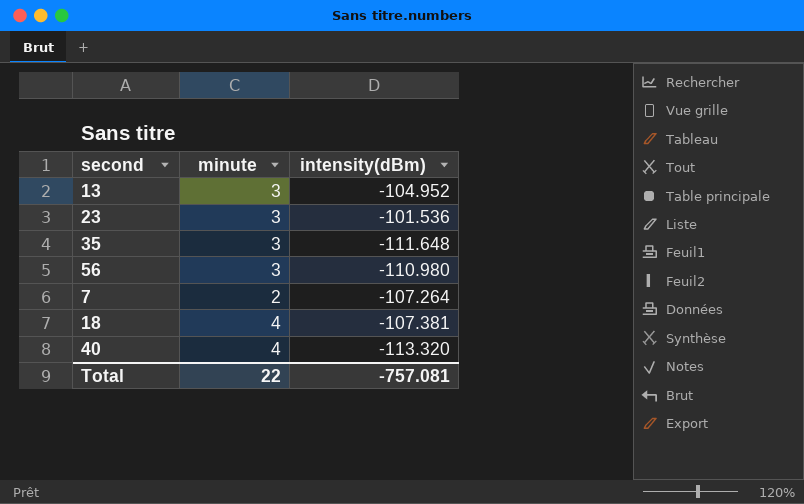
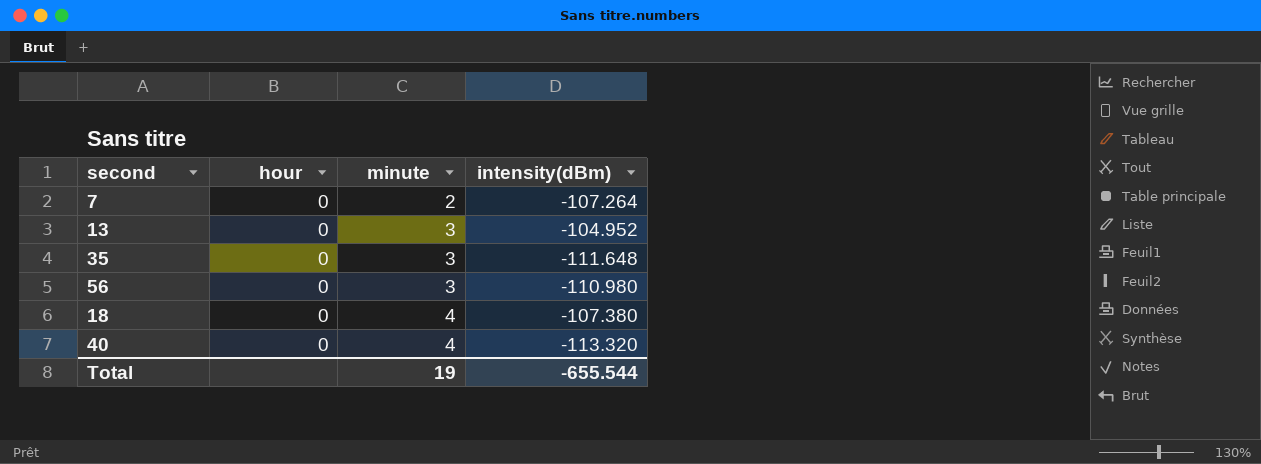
row order: none -> minute ascending
column hour | position: none -> 2
row 23: 3 | -101.536 -> none
18 | intensity(dBm): -107.381 -> -107.380
Total | minute: 22 -> 19
Total | intensity(dBm): -757.081 -> -655.544

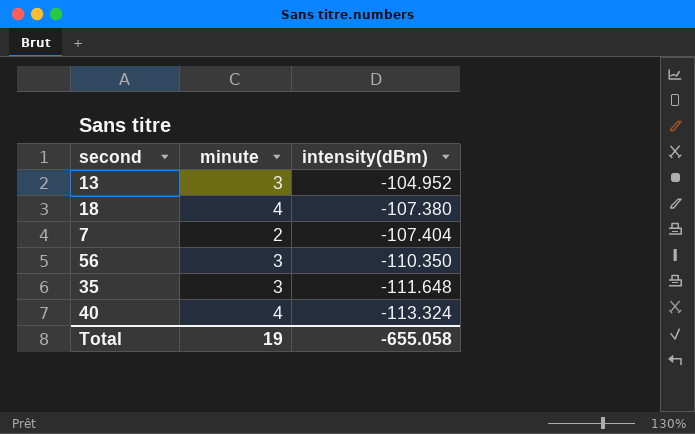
row order: minute ascending -> intensity(dBm) descending
column hour | position: 2 -> none
7 | intensity(dBm): -107.264 -> -107.404
56 | intensity(dBm): -110.980 -> -110.350
40 | intensity(dBm): -113.320 -> -113.324
Total | intensity(dBm): -655.544 -> -655.058

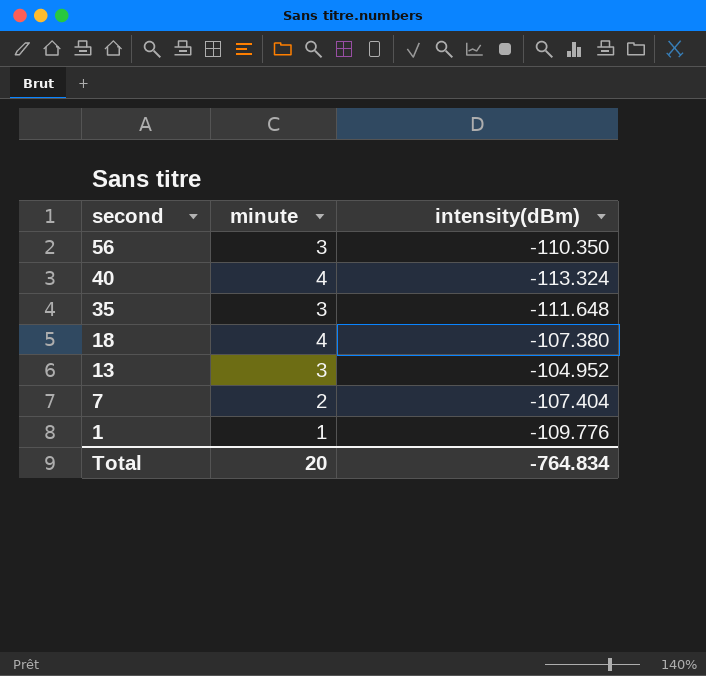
row order: intensity(dBm) descending -> second descending
row 1: none -> 1 | -109.776
Total | minute: 19 -> 20
Total | intensity(dBm): -655.058 -> -764.834

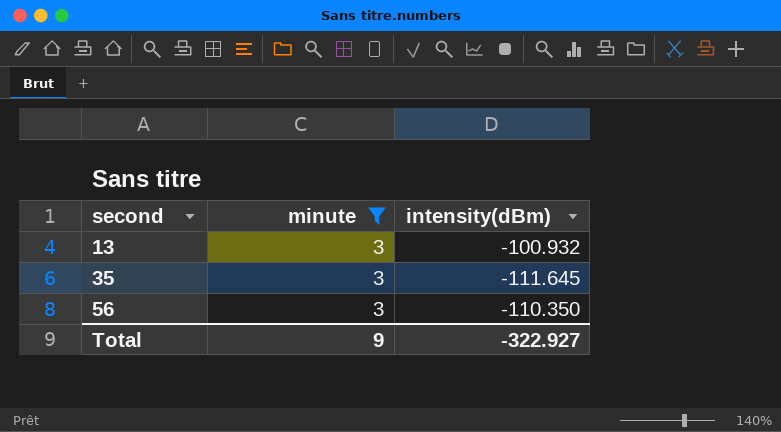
filter: none -> minute = 3
row order: second descending -> second ascending
13 | intensity(dBm): -104.952 -> -100.932
35 | intensity(dBm): -111.648 -> -111.645
Total | minute: 20 -> 9
Total | intensity(dBm): -764.834 -> -322.927

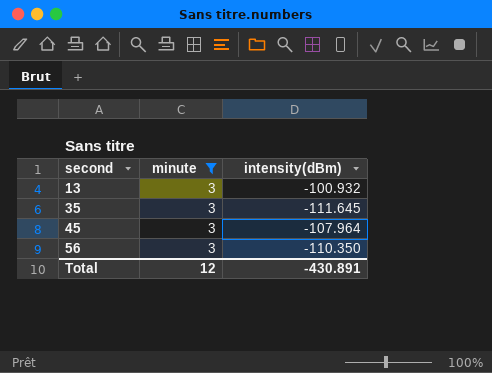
row 45: none -> 3 | -107.964
Total | minute: 9 -> 12
Total | intensity(dBm): -322.927 -> -430.891

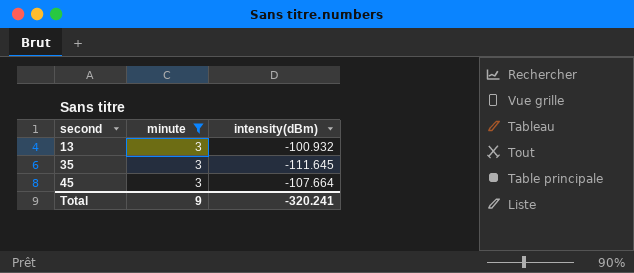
row 56: 3 | -110.350 -> none
45 | intensity(dBm): -107.964 -> -107.664
Total | minute: 12 -> 9
Total | intensity(dBm): -430.891 -> -320.241

